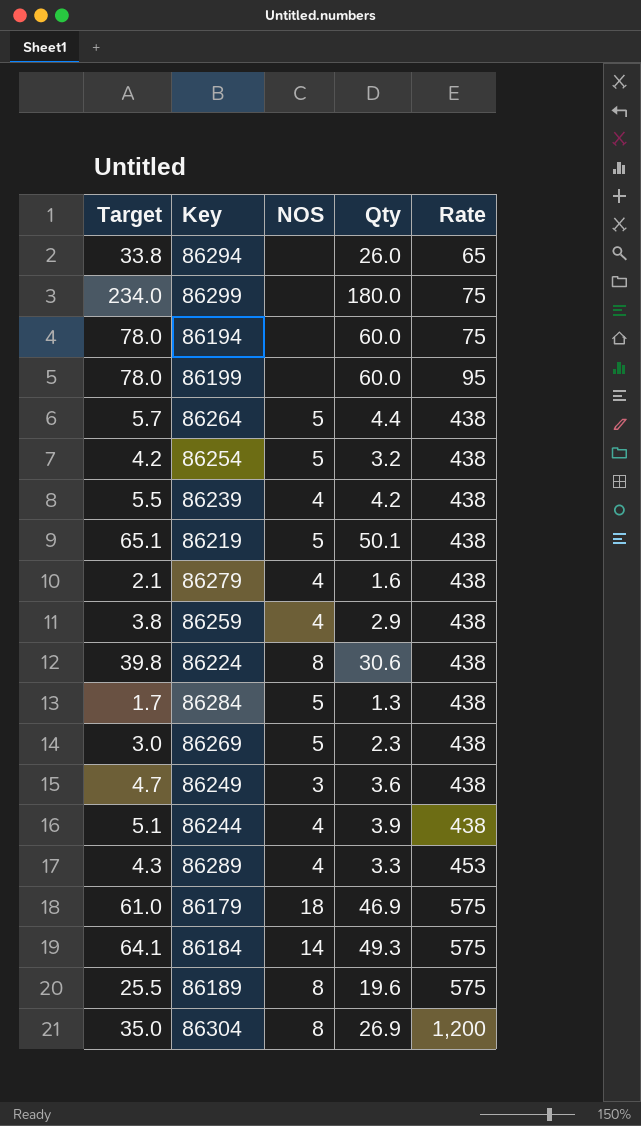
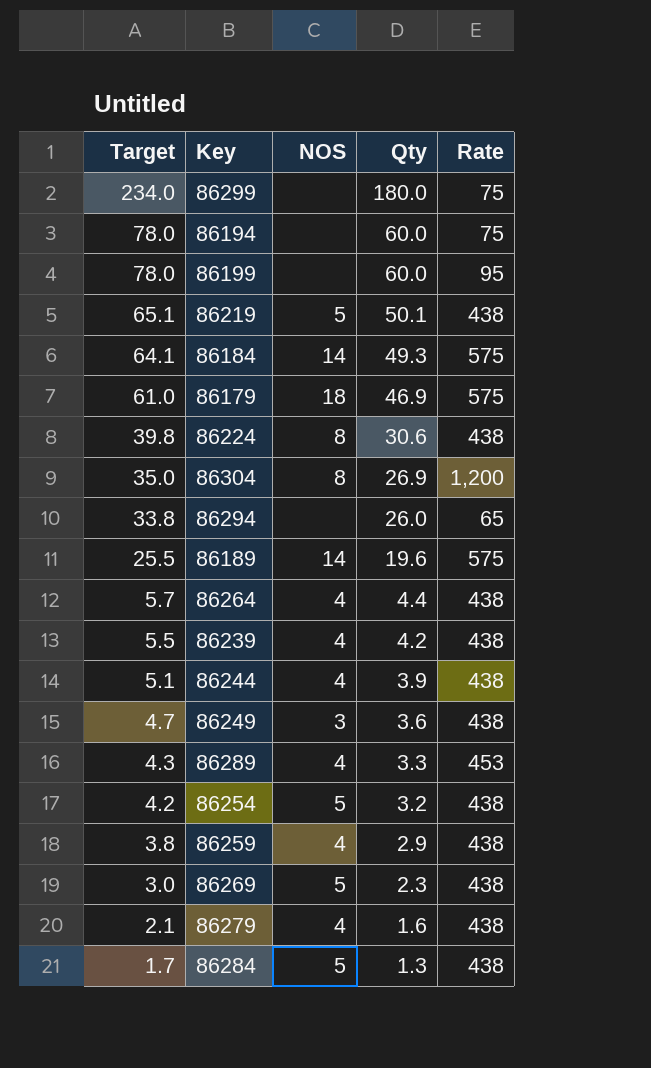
row order: Rate ascending -> Target descending
86189 | NOS: 8 -> 14
86264 | NOS: 5 -> 4

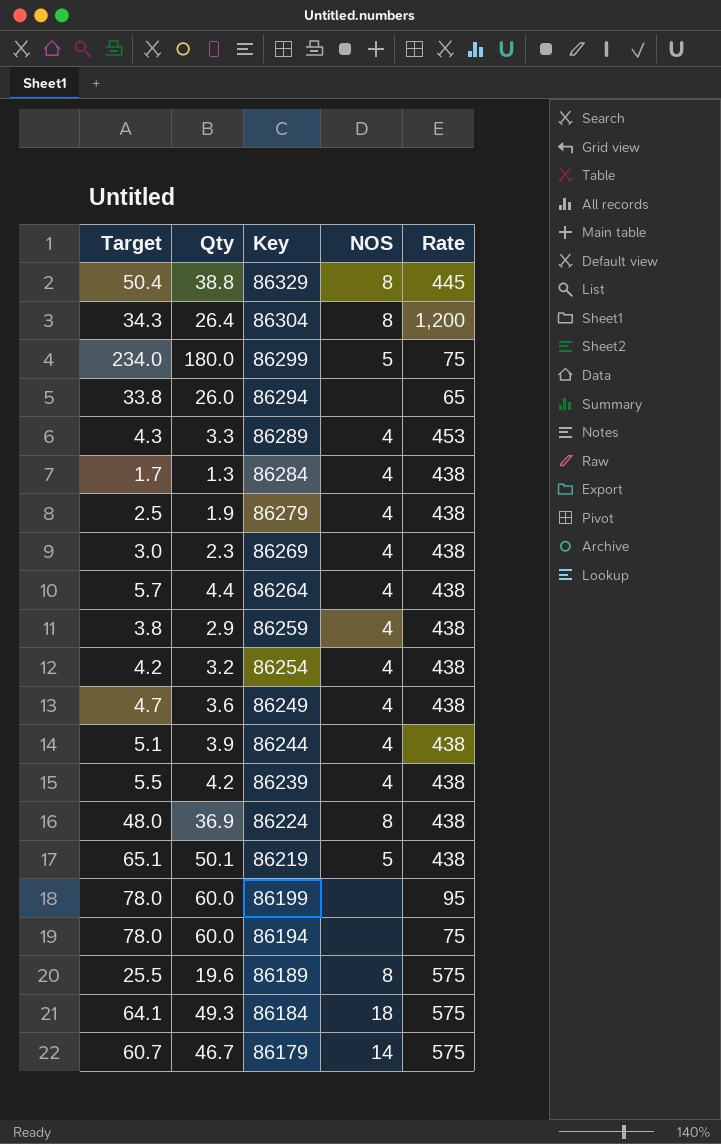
row order: Target descending -> Key descending
column Qty | position: 4 -> 2
row 86329: none -> 50.4 | 38.8 | 8 | 445
86304 | Target: 35.0 -> 34.3
86304 | Qty: 26.9 -> 26.4
86299 | NOS: none -> 5
86284 | NOS: 5 -> 4
86279 | Target: 2.1 -> 2.5
86279 | Qty: 1.6 -> 1.9
86269 | NOS: 5 -> 4
86254 | NOS: 5 -> 4
86249 | NOS: 3 -> 4
86224 | Target: 39.8 -> 48.0
86224 | Qty: 30.6 -> 36.9
86189 | NOS: 14 -> 8
86184 | NOS: 14 -> 18
86179 | Target: 61.0 -> 60.7
86179 | Qty: 46.9 -> 46.7
86179 | NOS: 18 -> 14

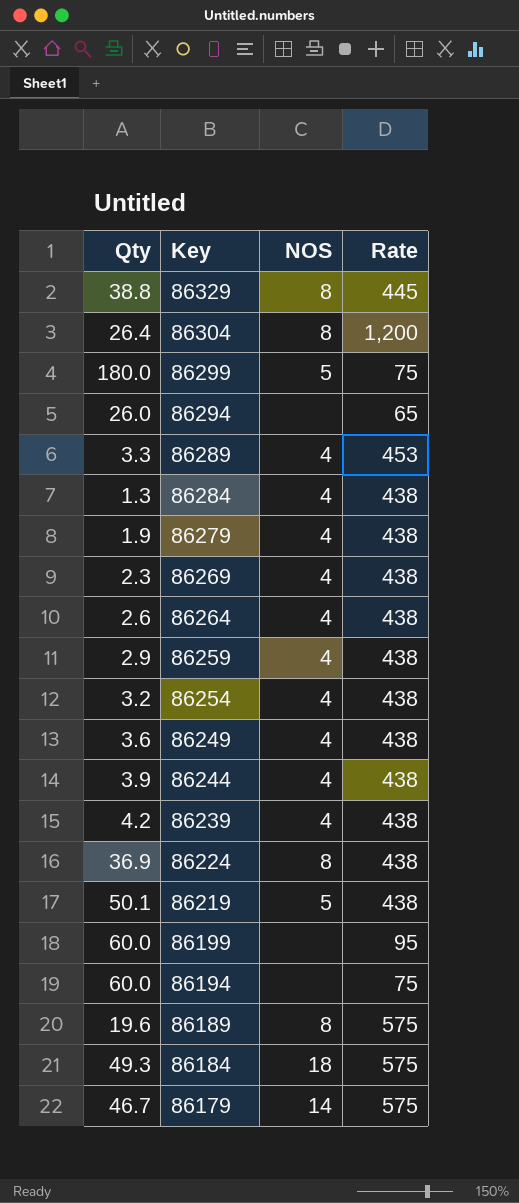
column Target | formula: [Qty] * 1.3 -> none
86264 | Qty: 4.4 -> 2.6

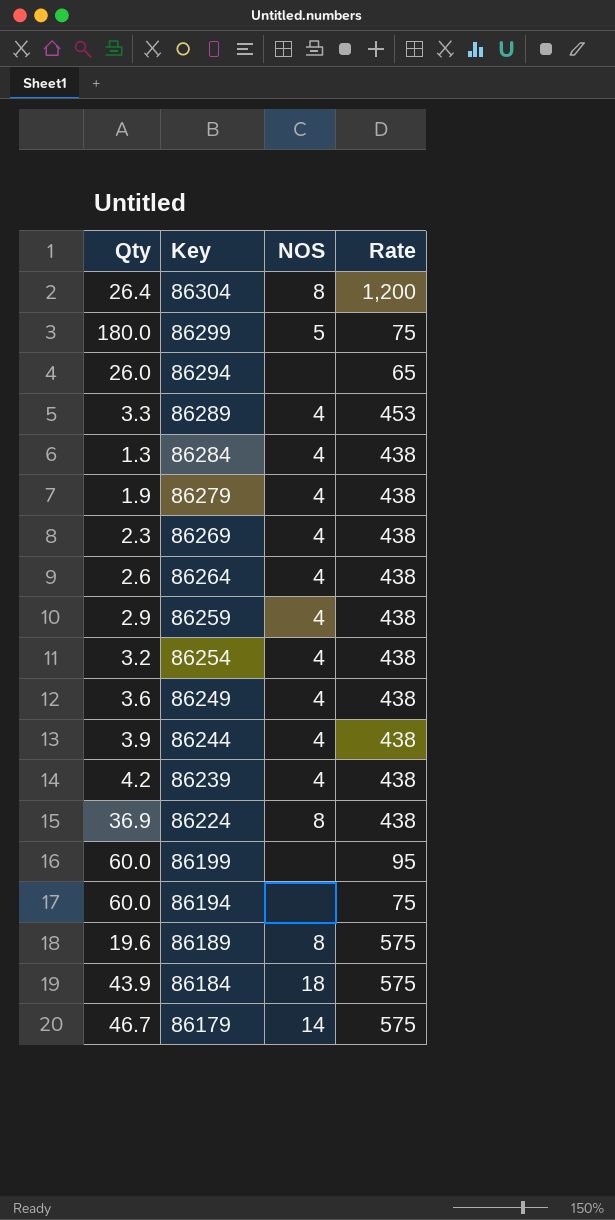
row 86329: 38.8 | 8 | 445 -> none
row 86219: 50.1 | 5 | 438 -> none
86184 | Qty: 49.3 -> 43.9

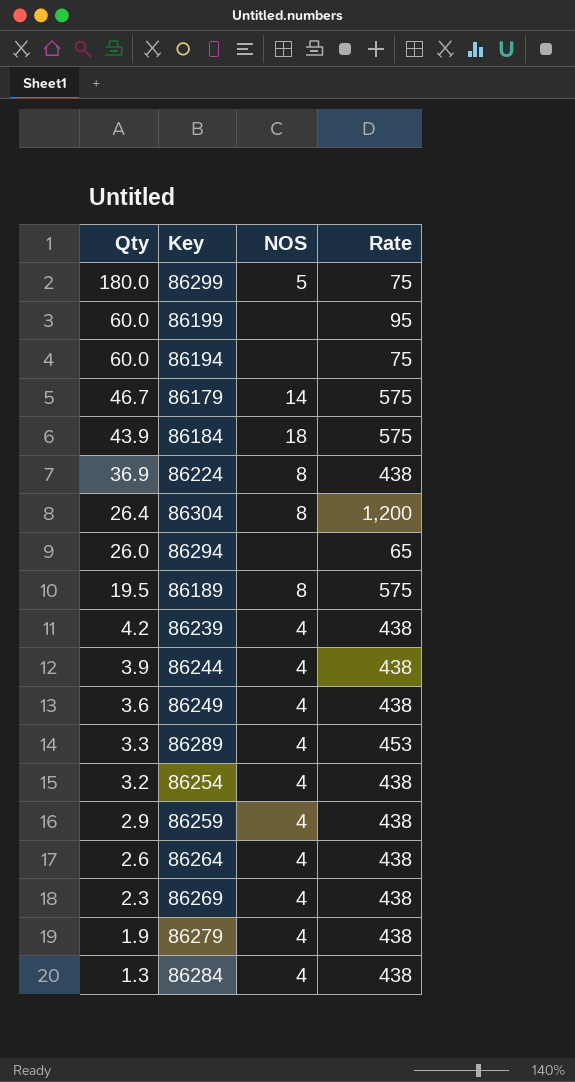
row order: Key descending -> Qty descending
86189 | Qty: 19.6 -> 19.5

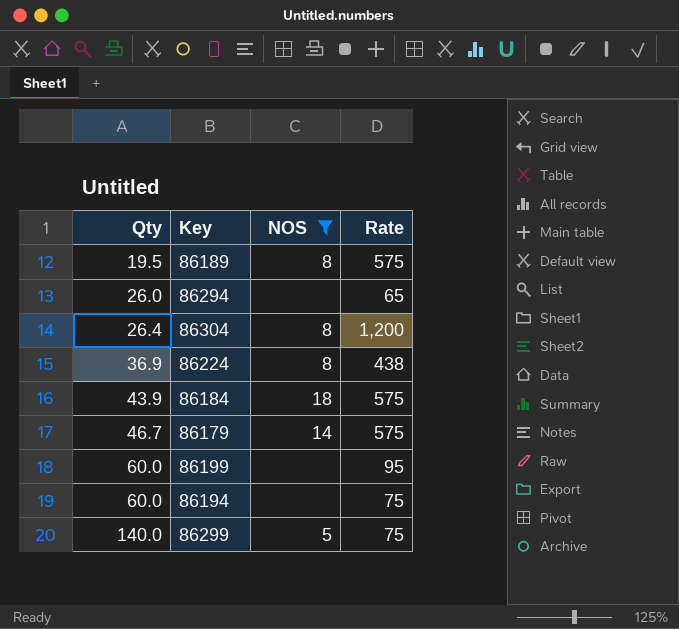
filter: none -> NOS != 4
row order: Qty descending -> Qty ascending
86299 | Qty: 180.0 -> 140.0

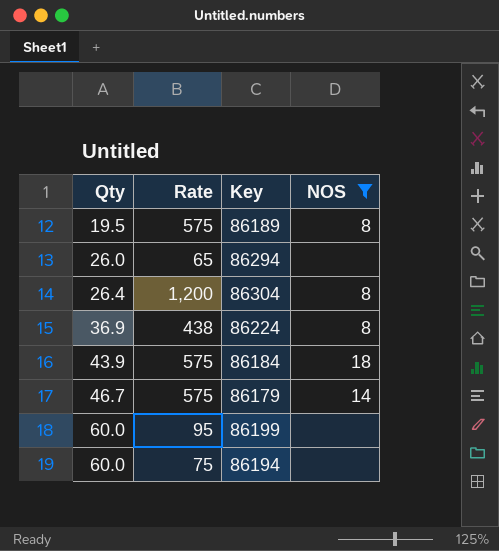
column Rate | position: 4 -> 2
row 86299: 140.0 | 5 | 75 -> none

